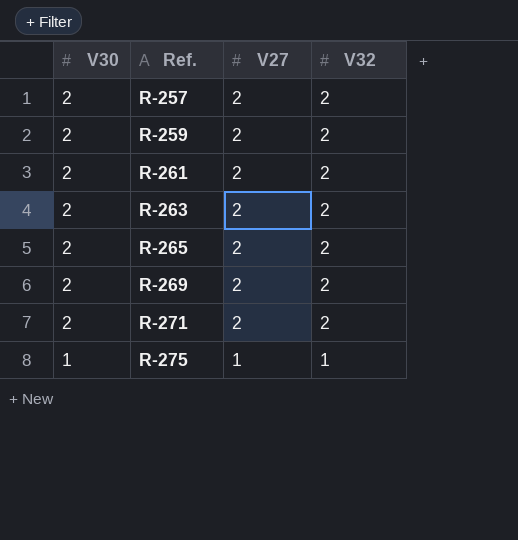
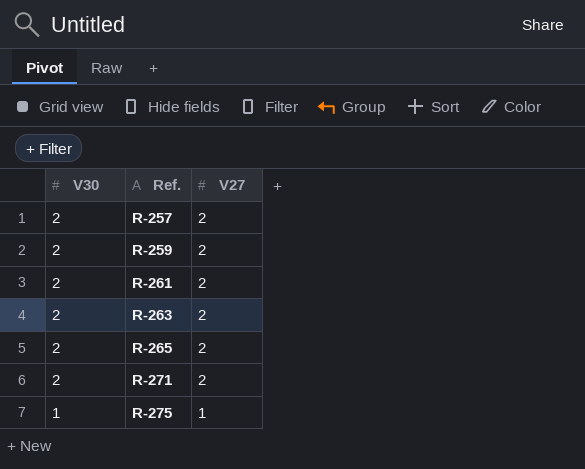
column V32 | position: 4 -> none
row R-269: 2 | 2 | 2 -> none

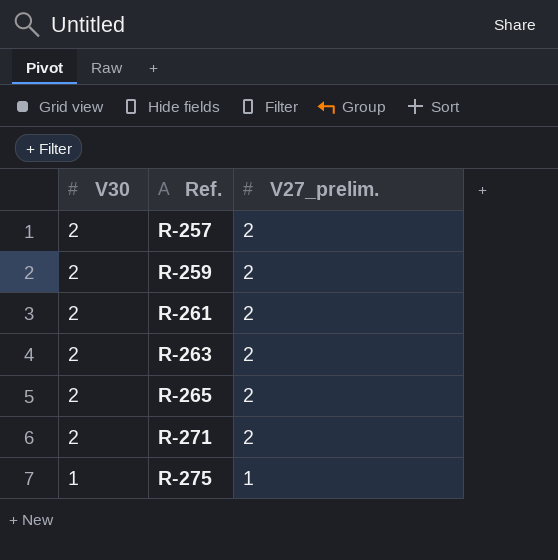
column name: V27 -> V27_prelim.

